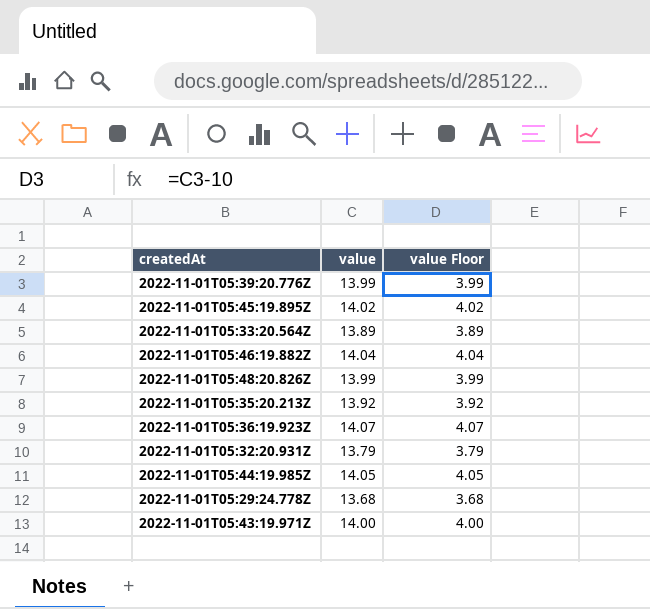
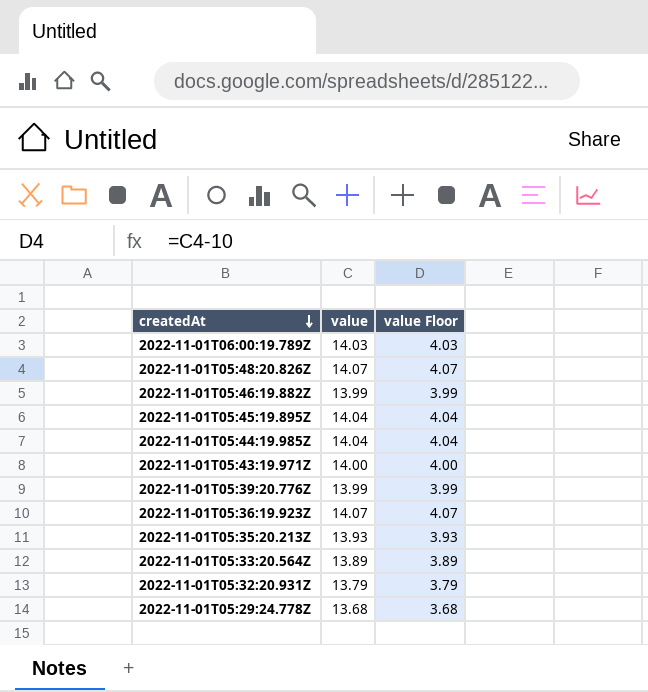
row order: none -> createdAt descending
row 2022-11-01T06:00:19.789Z: none -> 14.03 | 4.03
2022-11-01T05:48:20.826Z | value: 13.99 -> 14.07
2022-11-01T05:48:20.826Z | value Floor: 3.99 -> 4.07
2022-11-01T05:46:19.882Z | value: 14.04 -> 13.99
2022-11-01T05:46:19.882Z | value Floor: 4.04 -> 3.99
2022-11-01T05:45:19.895Z | value: 14.02 -> 14.04
2022-11-01T05:45:19.895Z | value Floor: 4.02 -> 4.04
2022-11-01T05:44:19.985Z | value: 14.05 -> 14.04
2022-11-01T05:44:19.985Z | value Floor: 4.05 -> 4.04
2022-11-01T05:35:20.213Z | value: 13.92 -> 13.93
2022-11-01T05:35:20.213Z | value Floor: 3.92 -> 3.93

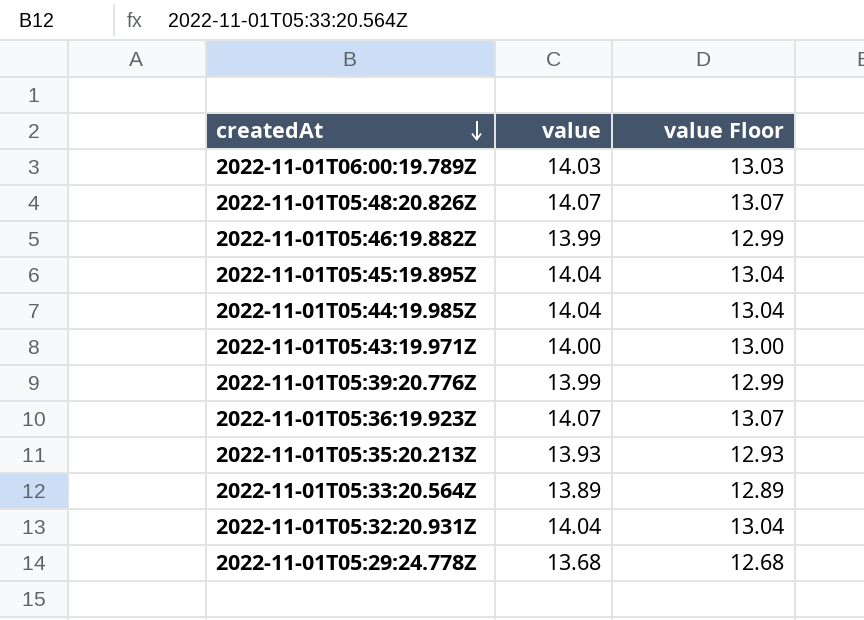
column value Floor | formula: [value] - 10 -> [value] - 1
2022-11-01T05:32:20.931Z | value: 13.79 -> 14.04

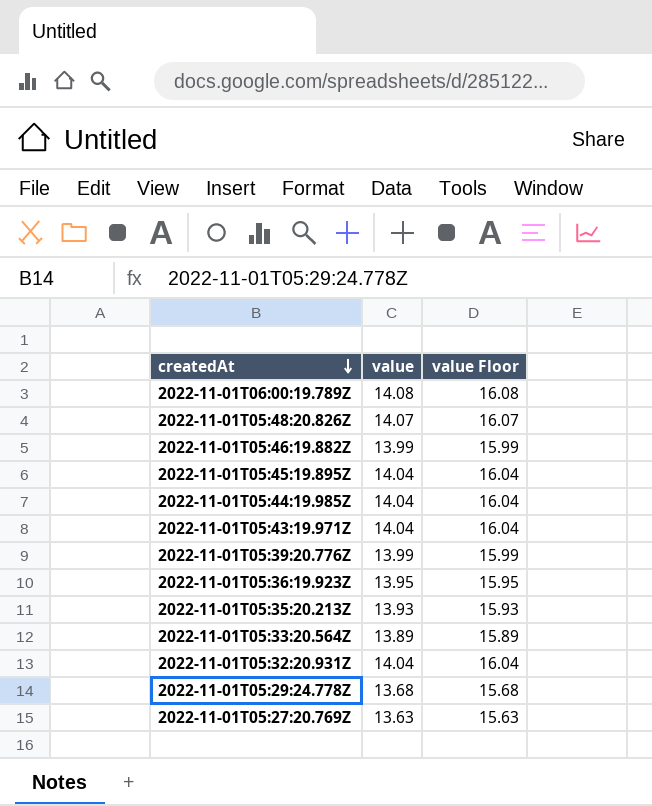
column value Floor | formula: [value] - 1 -> [value] + 2
2022-11-01T06:00:19.789Z | value: 14.03 -> 14.08
2022-11-01T05:43:19.971Z | value: 14.00 -> 14.04
2022-11-01T05:36:19.923Z | value: 14.07 -> 13.95
row 2022-11-01T05:27:20.769Z: none -> 13.63 | 15.63

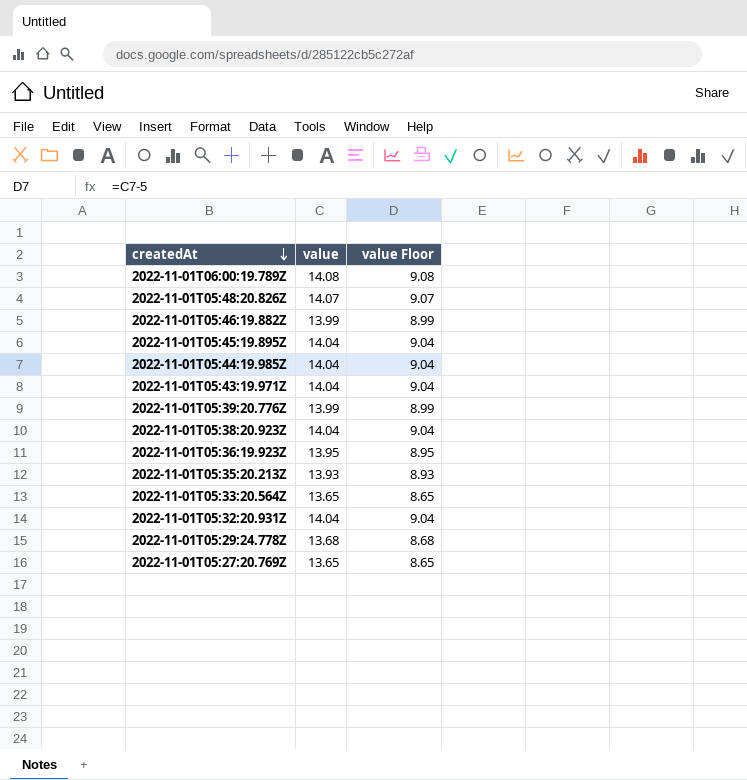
column value Floor | formula: [value] + 2 -> [value] - 5
row 2022-11-01T05:38:20.923Z: none -> 14.04 | 9.04
2022-11-01T05:33:20.564Z | value: 13.89 -> 13.65
2022-11-01T05:27:20.769Z | value: 13.63 -> 13.65

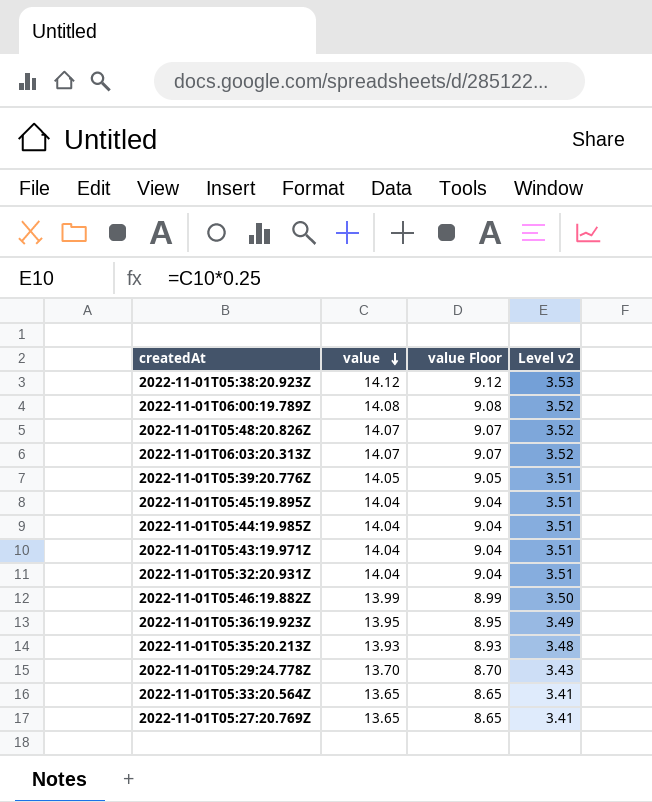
row order: createdAt descending -> value descending
column Level v2 | formula: none -> [value] * 0.25
2022-11-01T05:38:20.923Z | value: 14.04 -> 14.12
2022-11-01T05:38:20.923Z | value Floor: 9.04 -> 9.12
row 2022-11-01T06:03:20.313Z: none -> 14.07 | 9.07 | 3.52
2022-11-01T05:39:20.776Z | value: 13.99 -> 14.05
2022-11-01T05:39:20.776Z | value Floor: 8.99 -> 9.05
2022-11-01T05:29:24.778Z | value: 13.68 -> 13.70
2022-11-01T05:29:24.778Z | value Floor: 8.68 -> 8.70

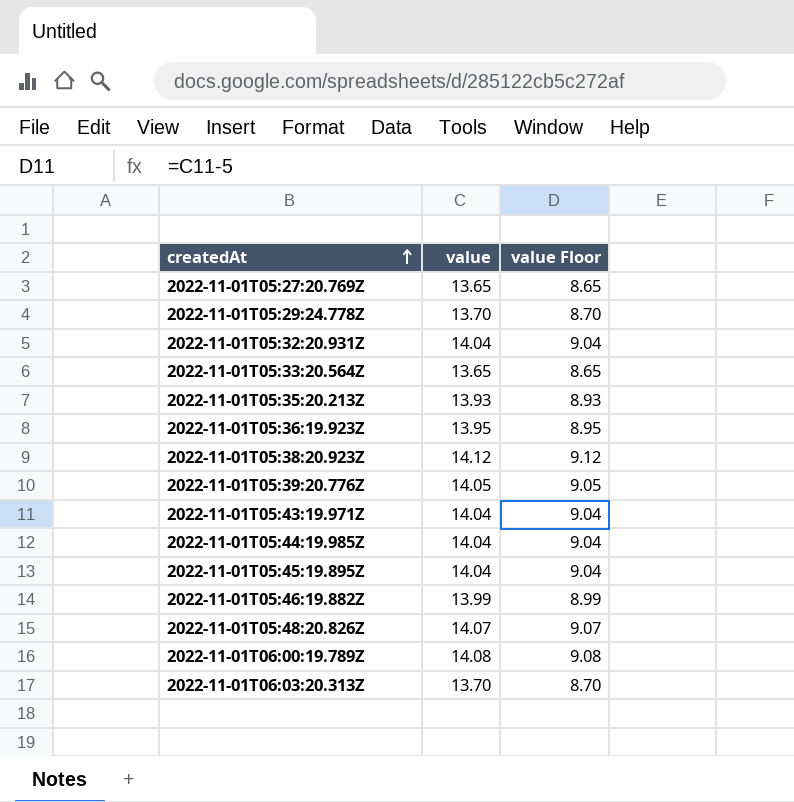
row order: value descending -> createdAt ascending
column Level v2 | formula: [value] * 0.25 -> none
2022-11-01T06:03:20.313Z | value: 14.07 -> 13.70
2022-11-01T06:03:20.313Z | value Floor: 9.07 -> 8.70

